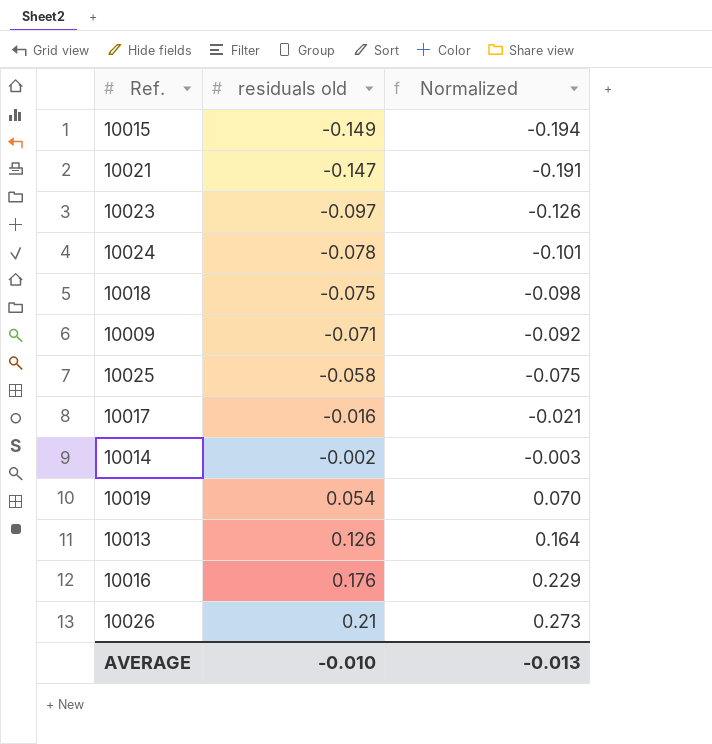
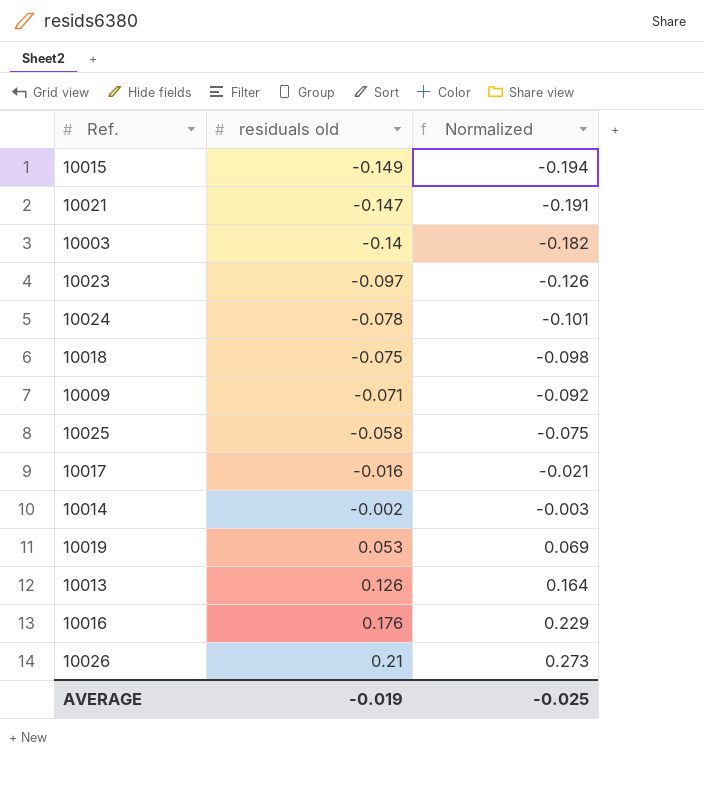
row 10003: none -> -0.14 | -0.182
10019 | residuals old: 0.054 -> 0.053
10019 | Normalized: 0.070 -> 0.069
AVERAGE | residuals old: -0.010 -> -0.019
AVERAGE | Normalized: -0.013 -> -0.025

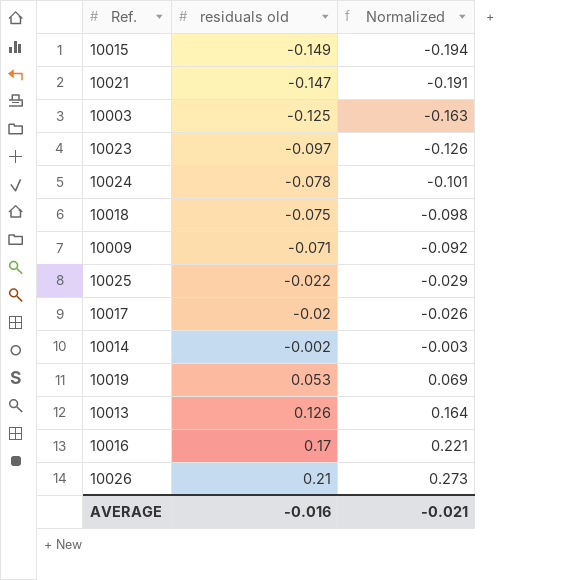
10003 | residuals old: -0.14 -> -0.125
10003 | Normalized: -0.182 -> -0.163
10025 | residuals old: -0.058 -> -0.022
10025 | Normalized: -0.075 -> -0.029
10017 | residuals old: -0.016 -> -0.02
10017 | Normalized: -0.021 -> -0.026
10016 | residuals old: 0.176 -> 0.17
10016 | Normalized: 0.229 -> 0.221
AVERAGE | residuals old: -0.019 -> -0.016
AVERAGE | Normalized: -0.025 -> -0.021

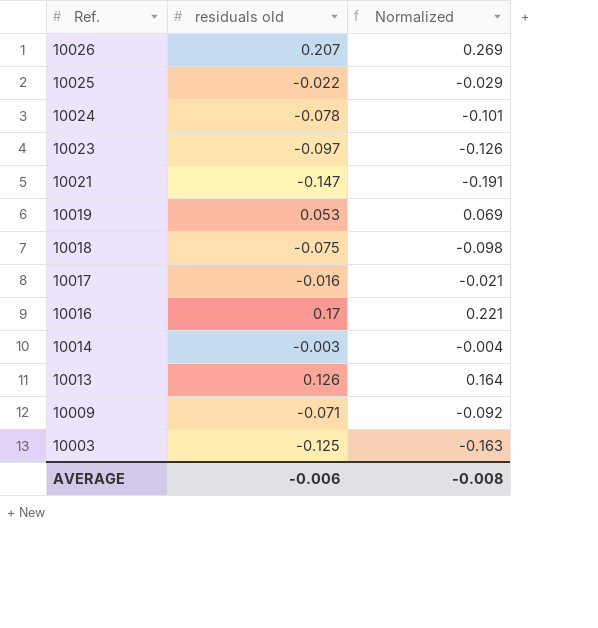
row order: residuals old ascending -> Ref. descending
row 10015: -0.149 | -0.194 -> none
10026 | residuals old: 0.21 -> 0.207
10026 | Normalized: 0.273 -> 0.269
10017 | residuals old: -0.02 -> -0.016
10017 | Normalized: -0.026 -> -0.021
10014 | residuals old: -0.002 -> -0.003
10014 | Normalized: -0.003 -> -0.004
AVERAGE | residuals old: -0.016 -> -0.006
AVERAGE | Normalized: -0.021 -> -0.008

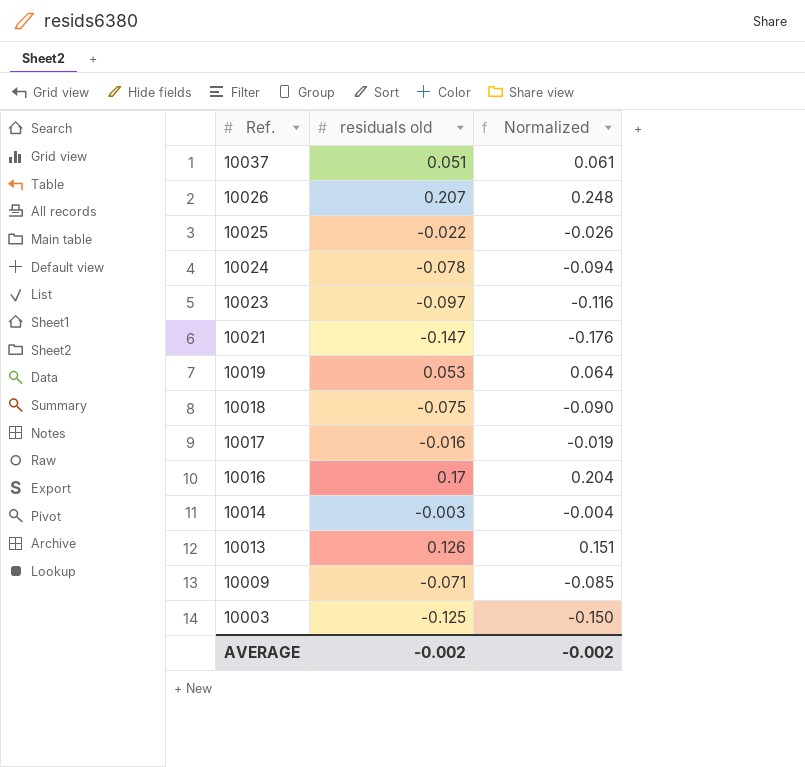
column Normalized | formula: [residuals old] * 1.3 -> [residuals old] * 1.2
row 10037: none -> 0.051 | 0.061
AVERAGE | residuals old: -0.006 -> -0.002
AVERAGE | Normalized: -0.008 -> -0.002

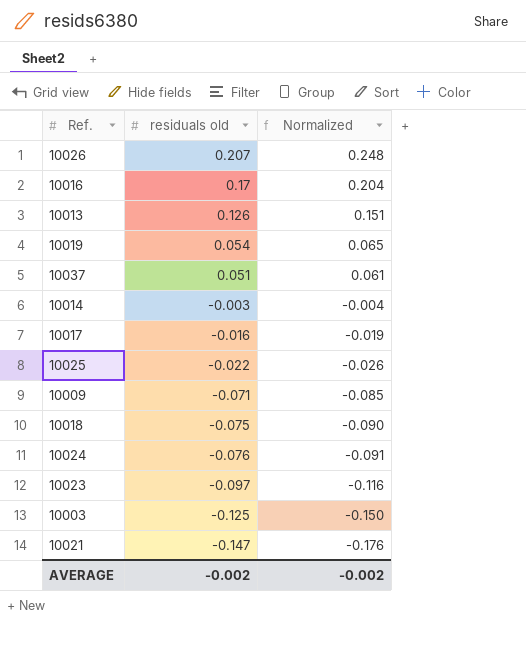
row order: Ref. descending -> residuals old descending
10019 | residuals old: 0.053 -> 0.054
10019 | Normalized: 0.064 -> 0.065
10024 | residuals old: -0.078 -> -0.076
10024 | Normalized: -0.094 -> -0.091

